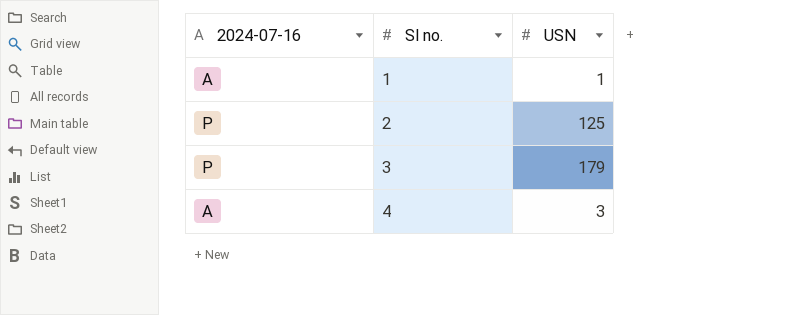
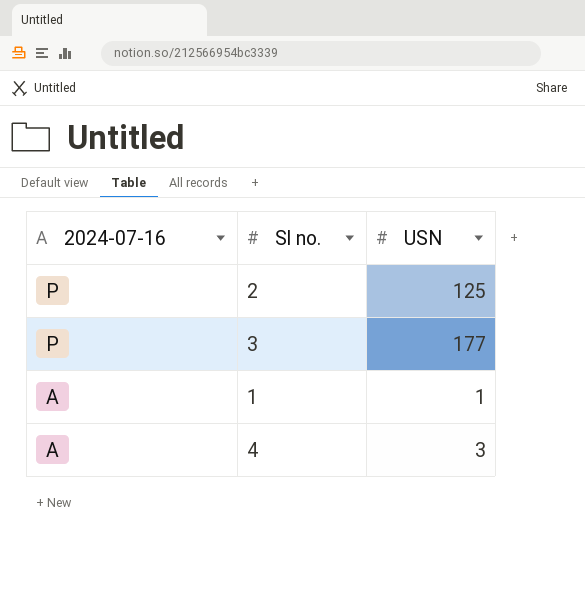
row order: Sl no. ascending -> 2024-07-16 descending
3 | USN: 179 -> 177

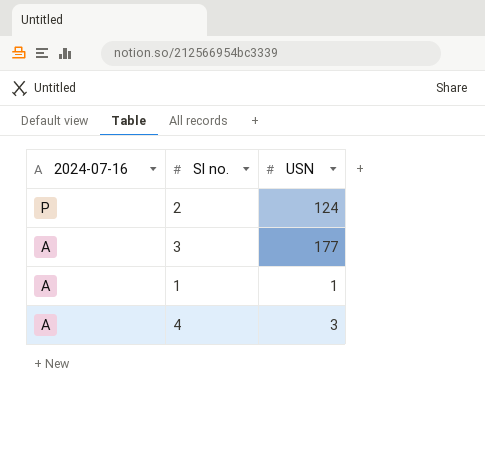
2 | USN: 125 -> 124
3 | 2024-07-16: P -> A

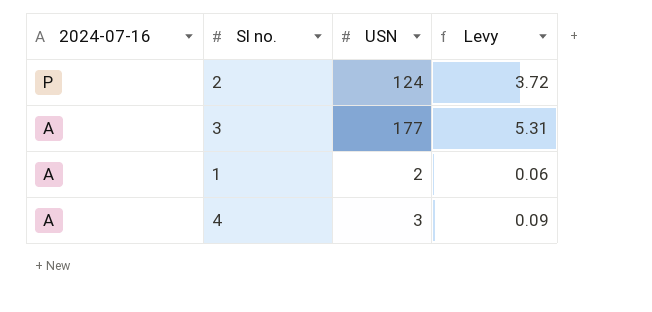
column Levy | formula: none -> [USN] * 0.03
1 | USN: 1 -> 2

